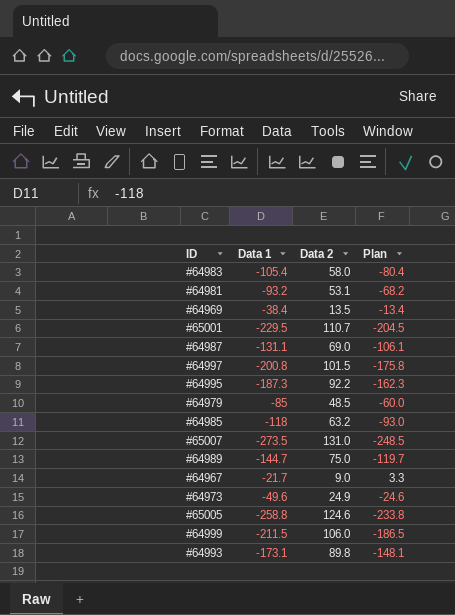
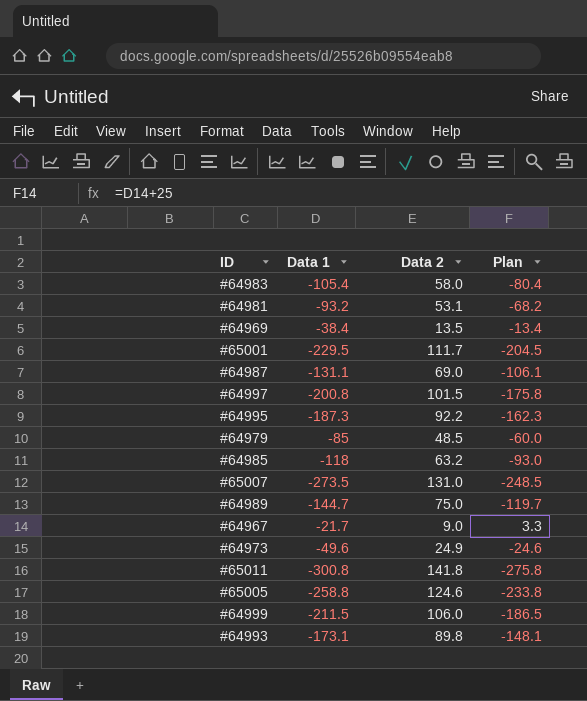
#65001 | Data 2: 110.7 -> 111.7
row #65011: none -> -300.8 | 141.8 | -275.8

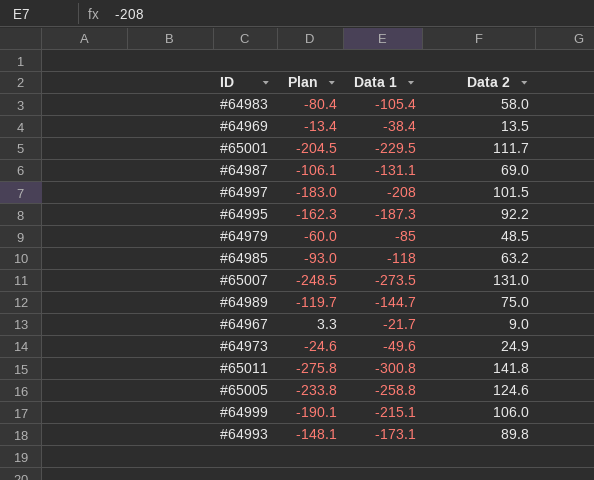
column Plan | position: 4 -> 2
row #64981: -93.2 | 53.1 | -68.2 -> none
#64997 | Plan: -175.8 -> -183.0
#64997 | Data 1: -200.8 -> -208
#64999 | Plan: -186.5 -> -190.1
#64999 | Data 1: -211.5 -> -215.1

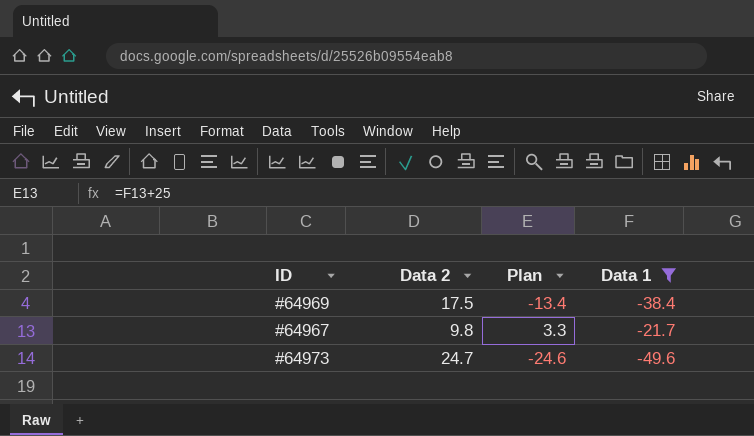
filter: none -> Data 1 >= -49.6
column Data 2 | position: 4 -> 2
#64969 | Data 2: 13.5 -> 17.5
#64967 | Data 2: 9.0 -> 9.8
#64973 | Data 2: 24.9 -> 24.7

